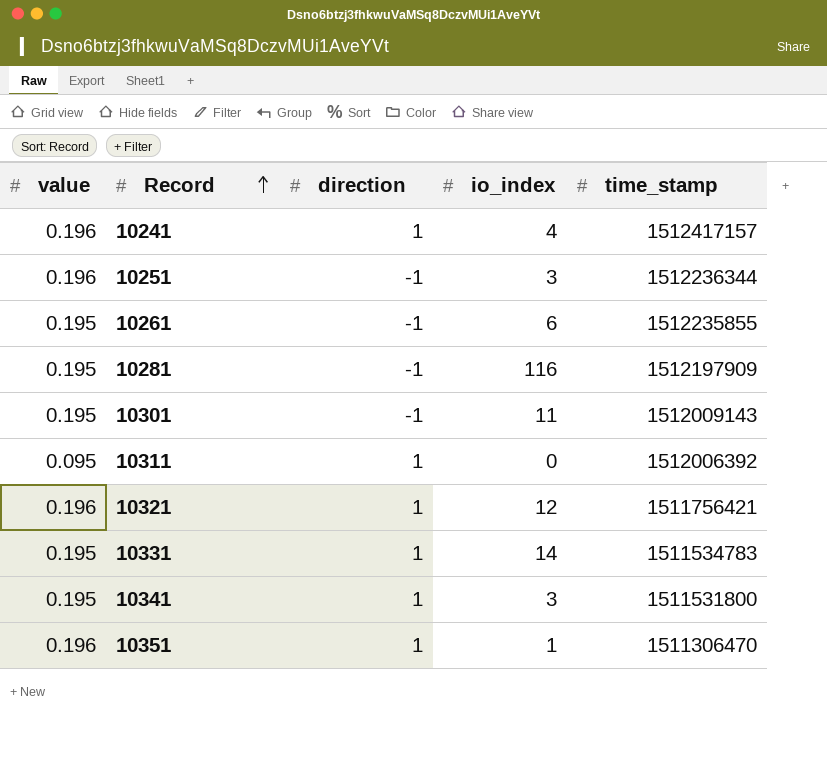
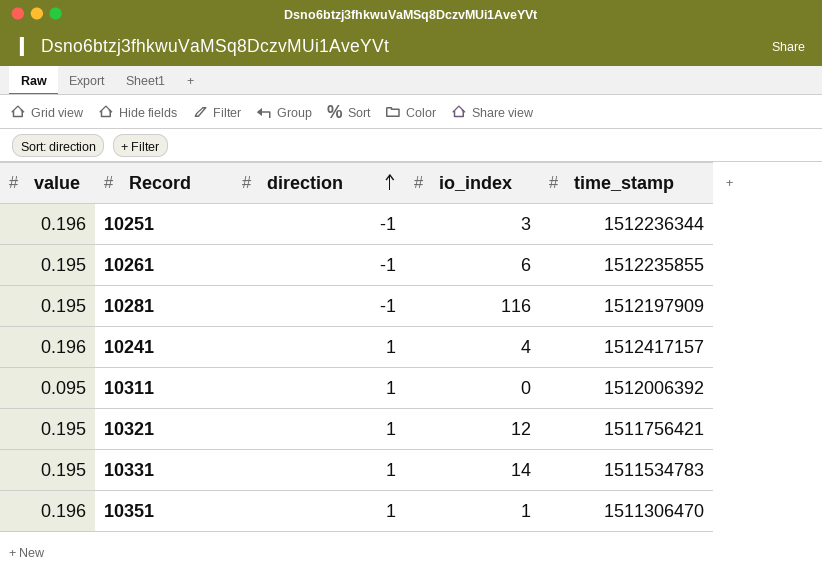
row order: Record ascending -> direction ascending
row 10301: 0.195 | -1 | 11 | 1512009143 -> none
row 10341: 0.195 | 1 | 3 | 1511531800 -> none
10321 | value: 0.196 -> 0.195

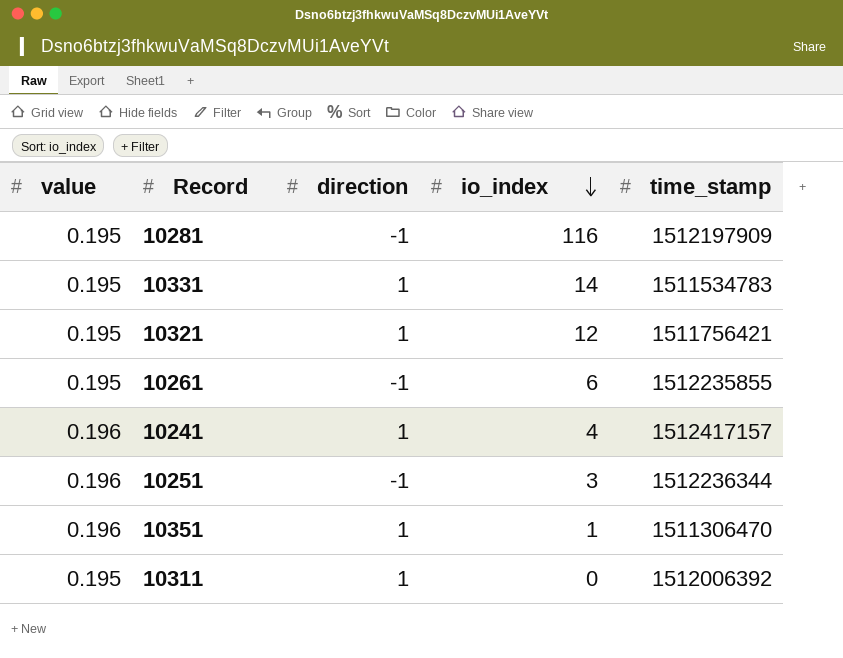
row order: direction ascending -> io_index descending
10311 | value: 0.095 -> 0.195

